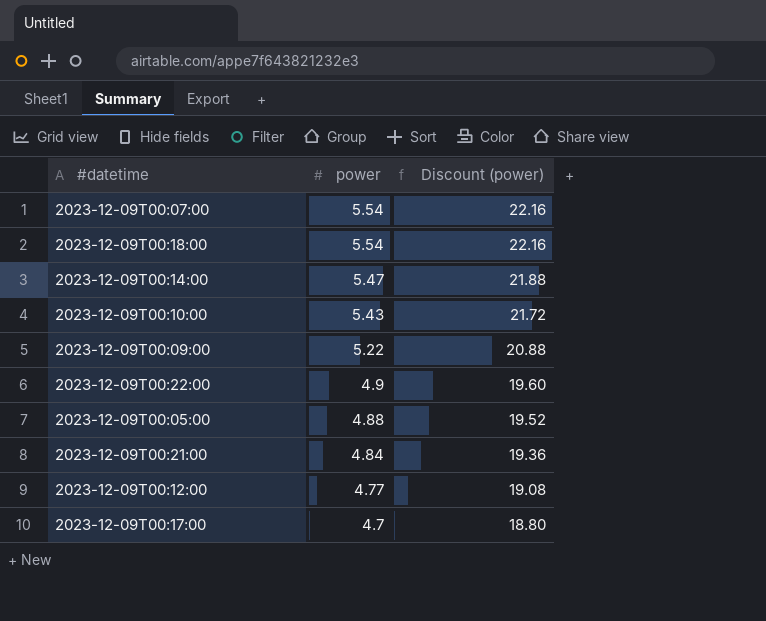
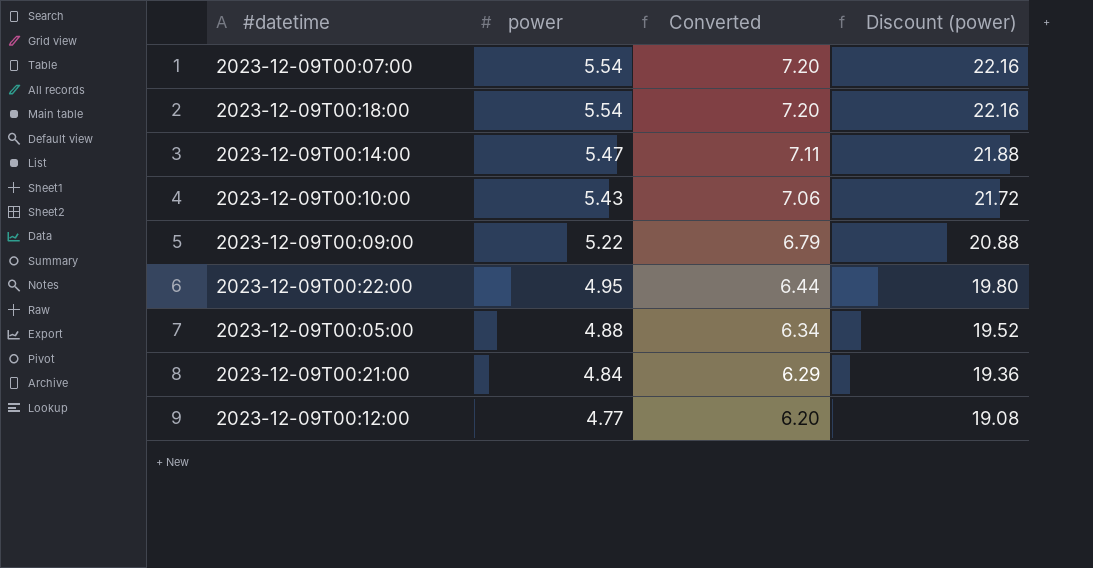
column Converted | formula: none -> [power] * 1.3
row 2023-12-09T00:17:00: 4.7 | 18.80 -> none
2023-12-09T00:22:00 | power: 4.9 -> 4.95
2023-12-09T00:22:00 | Discount (power): 19.60 -> 19.80

